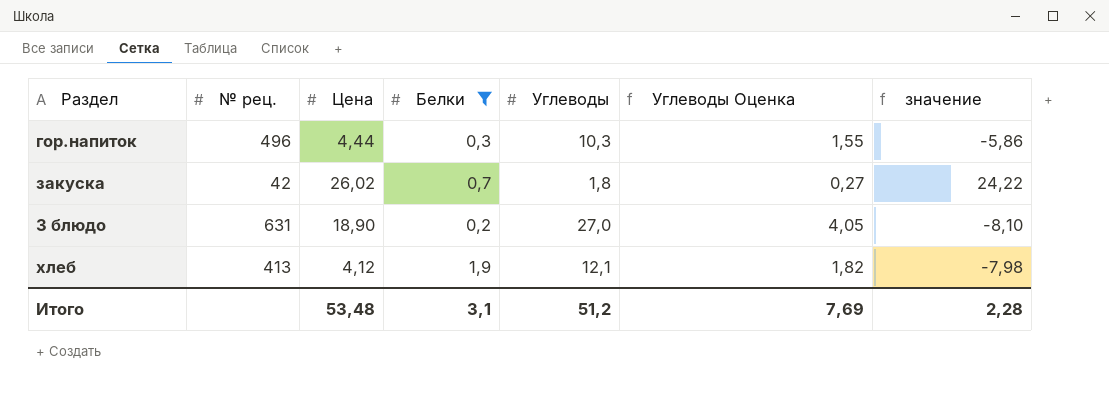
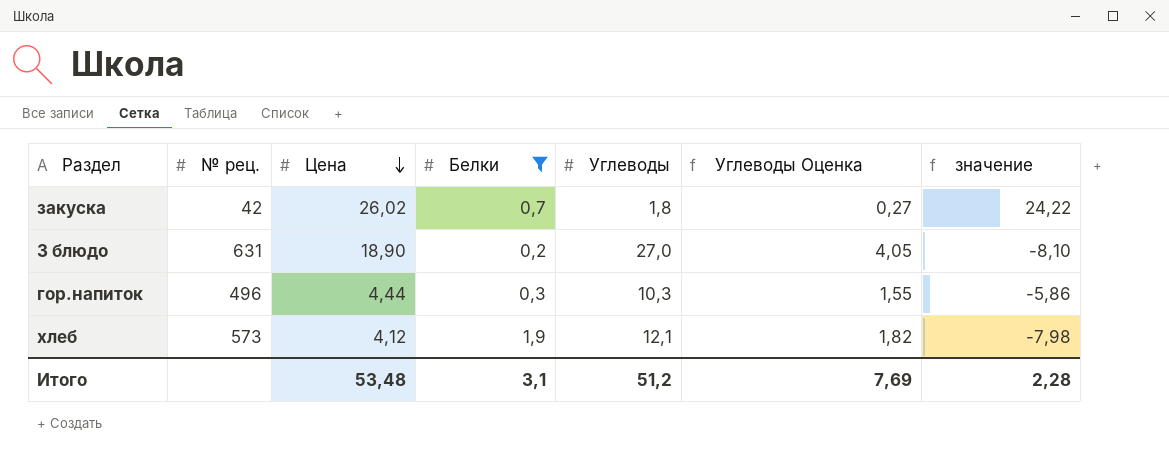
row order: none -> Цена descending
хлеб | № рец.: 413 -> 573

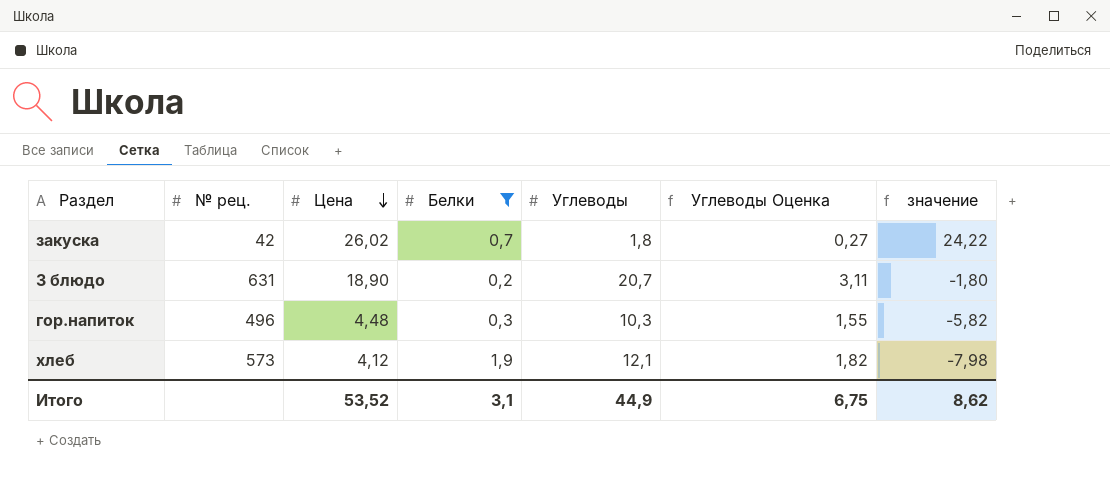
3 блюдо | Углеводы: 27,0 -> 20,7
3 блюдо | Углеводы Оценка: 4,05 -> 3,11
3 блюдо | значение: -8,10 -> -1,80
гор.напиток | Цена: 4,44 -> 4,48
гор.напиток | значение: -5,86 -> -5,82
Итого | Цена: 53,48 -> 53,52
Итого | Углеводы: 51,2 -> 44,9
Итого | Углеводы Оценка: 7,69 -> 6,75
Итого | значение: 2,28 -> 8,62

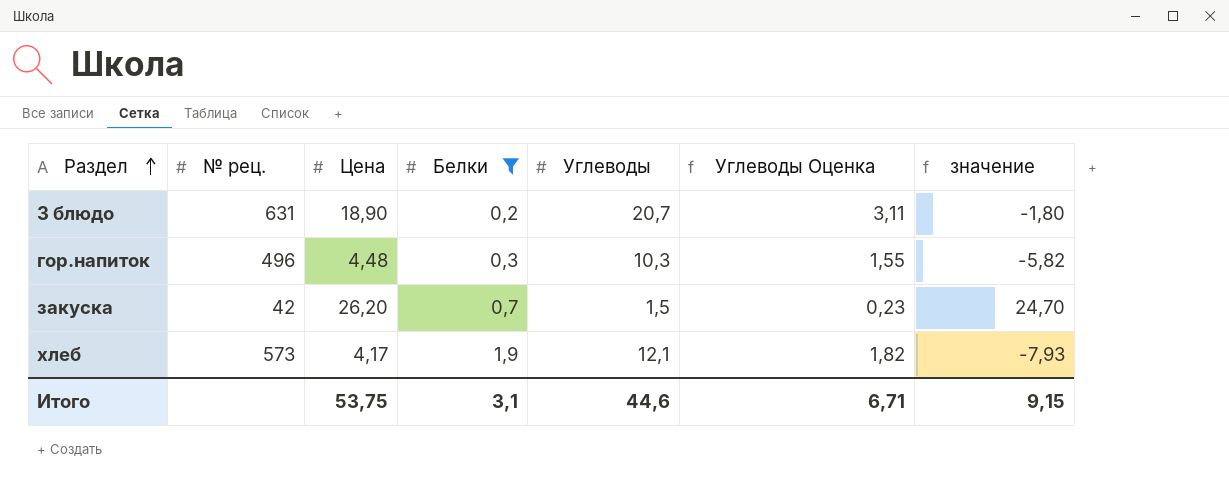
row order: Цена descending -> Раздел ascending
закуска | Цена: 26,02 -> 26,20
закуска | Углеводы: 1,8 -> 1,5
закуска | Углеводы Оценка: 0,27 -> 0,23
закуска | значение: 24,22 -> 24,70
хлеб | Цена: 4,12 -> 4,17
хлеб | значение: -7,98 -> -7,93
Итого | Цена: 53,52 -> 53,75
Итого | Углеводы: 44,9 -> 44,6
Итого | Углеводы Оценка: 6,75 -> 6,71
Итого | значение: 8,62 -> 9,15

